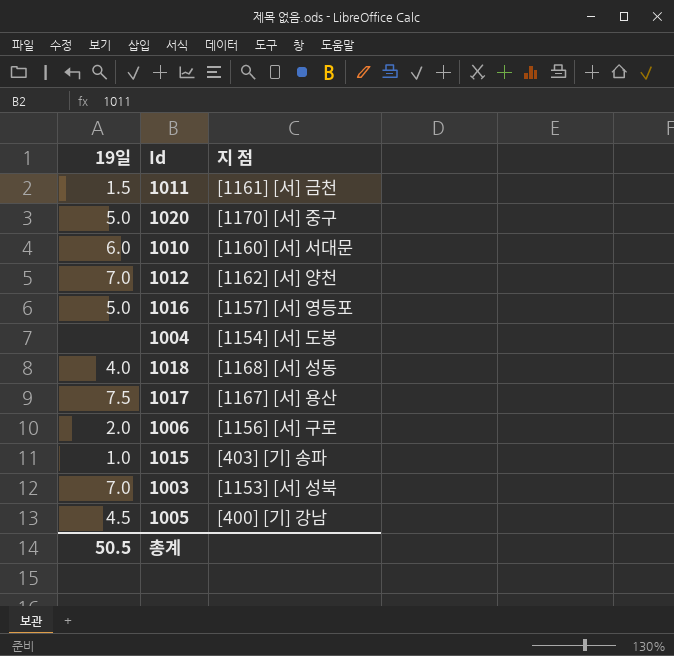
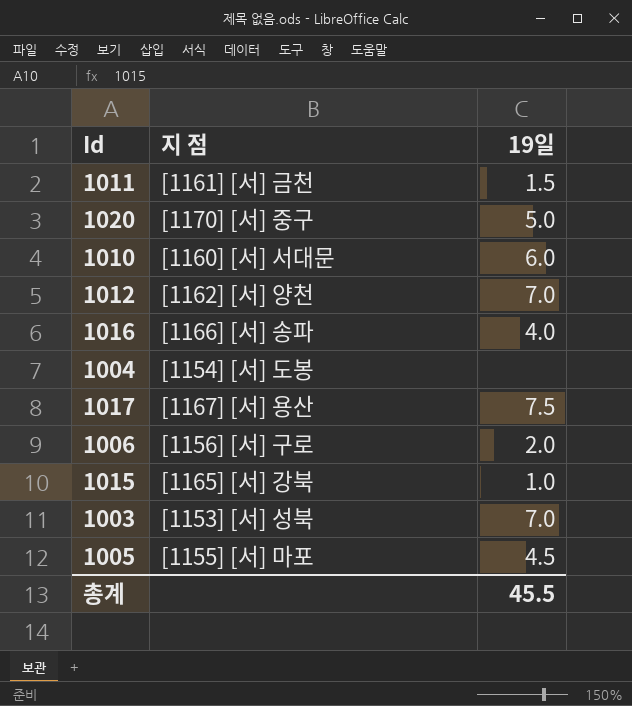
column 19일 | position: 1 -> 3
row 1018: 4.0 | [1168] [서] 성동 -> none
1016 | 지 점: [1157] [서] 영등포 -> [1166] [서] 송파
1016 | 19일: 5.0 -> 4.0
1015 | 지 점: [403] [기] 송파 -> [1165] [서] 강북
1005 | 지 점: [400] [기] 강남 -> [1155] [서] 마포
총계 | 19일: 50.5 -> 45.5

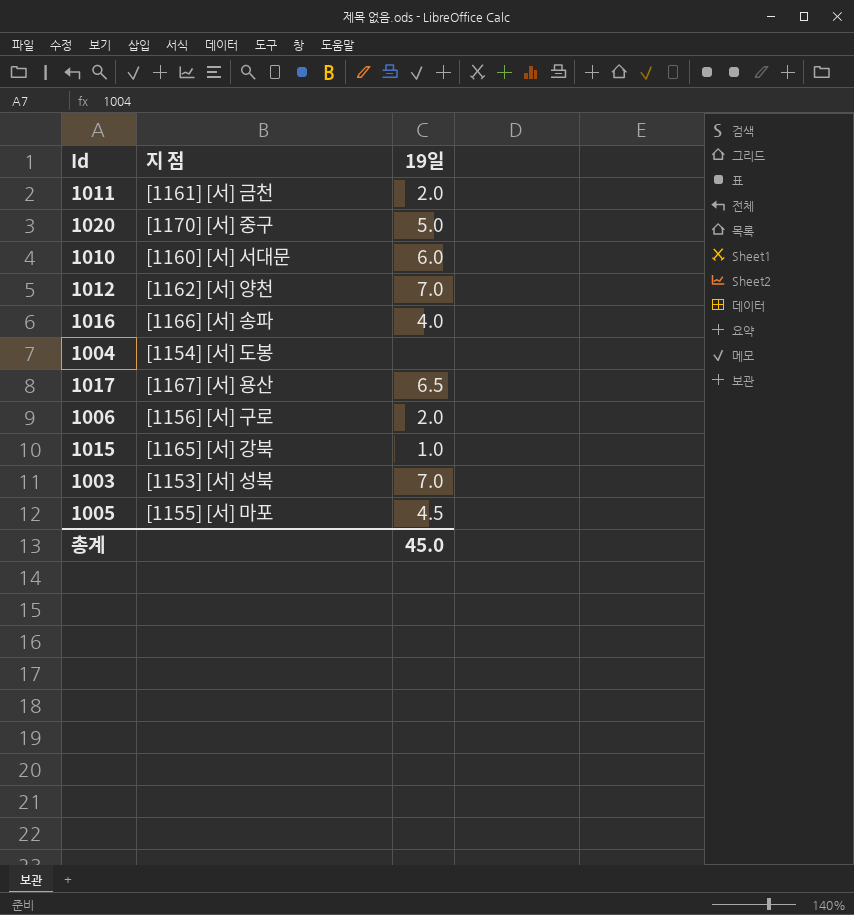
1011 | 19일: 1.5 -> 2.0
1017 | 19일: 7.5 -> 6.5
총계 | 19일: 45.5 -> 45.0

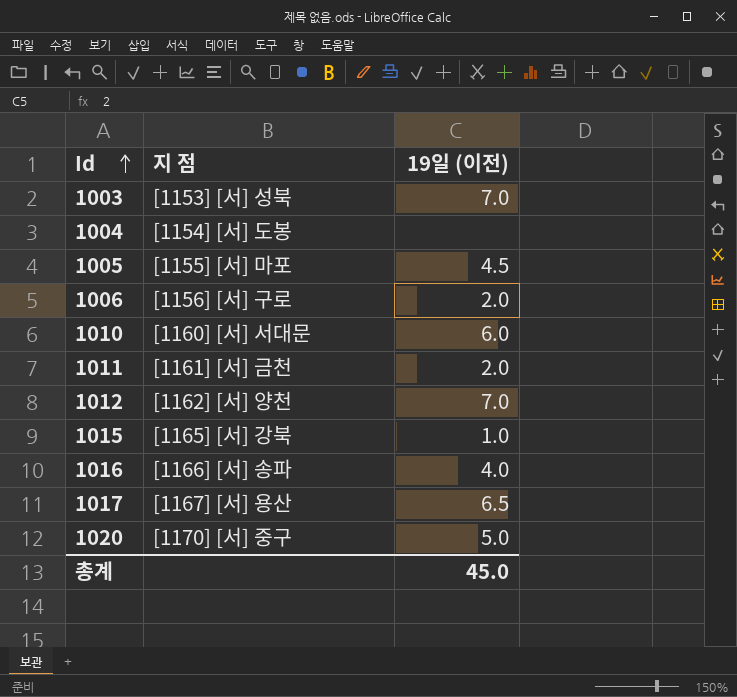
row order: none -> Id ascending
column name: 19일 -> 19일 (이전)

